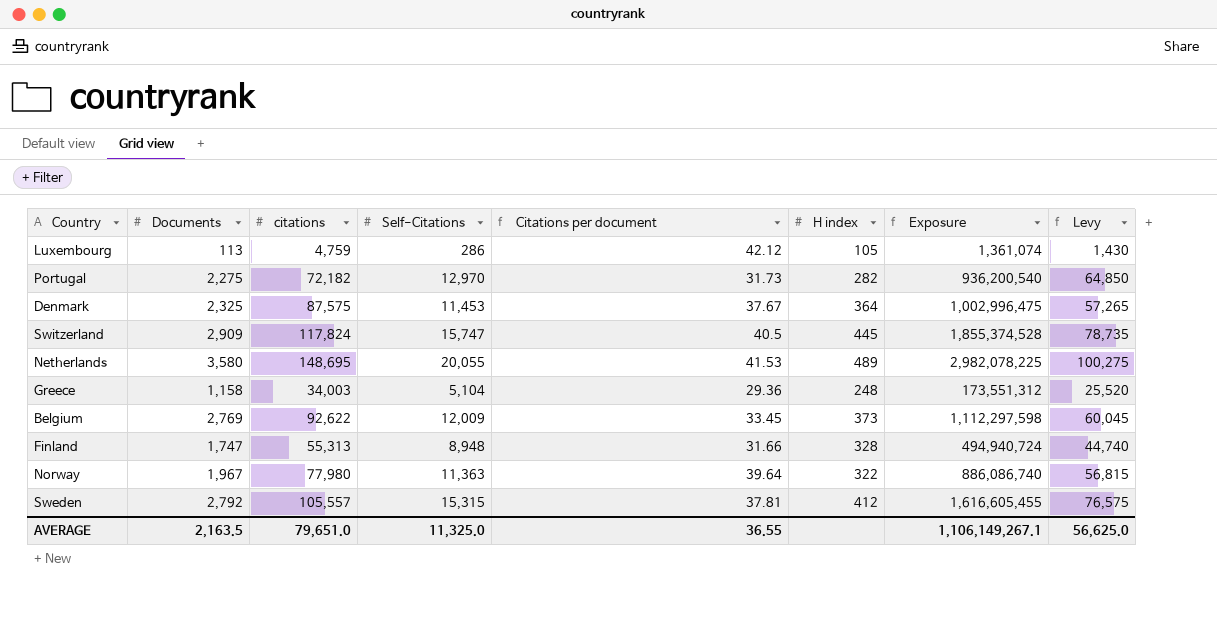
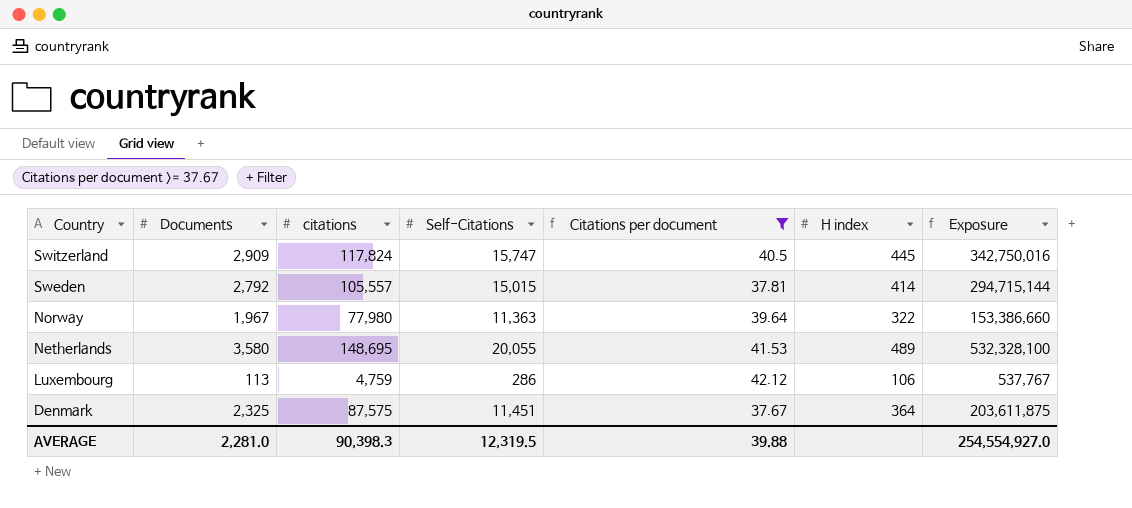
filter: none -> Citations per document >= 37.67
row order: none -> Country descending
column Levy | formula: [Self-Citations] * 5 -> none
column Exposure | formula: [citations] * [Self-Citations] -> [Documents] * [citations]
Sweden | Self-Citations: 15,315 -> 15,015
Sweden | H index: 412 -> 414
Luxembourg | H index: 105 -> 106
Denmark | Self-Citations: 11,453 -> 11,451
AVERAGE | Documents: 2,163.5 -> 2,281.0
AVERAGE | citations: 79,651.0 -> 90,398.3
AVERAGE | Self-Citations: 11,325.0 -> 12,319.5
AVERAGE | Citations per document: 36.55 -> 39.88
AVERAGE | Exposure: 1,106,149,267.1 -> 254,554,927.0

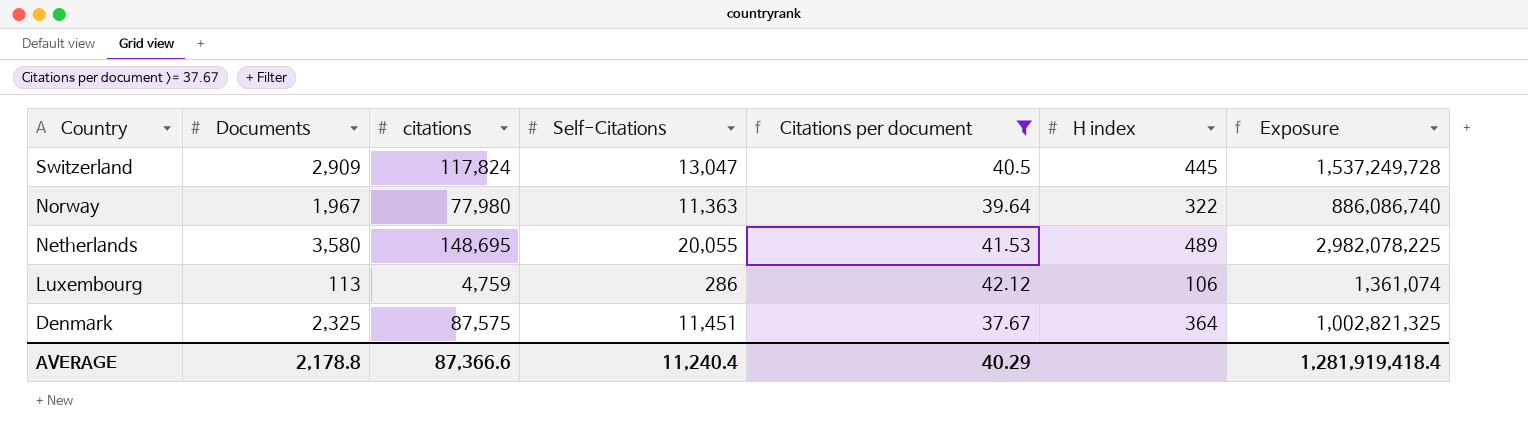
column Exposure | formula: [Documents] * [citations] -> [citations] * [Self-Citations]
row Sweden: 2,792 | 105,557 | 15,015 | 37.81 | 414 | 294,715,144 -> none
Switzerland | Self-Citations: 15,747 -> 13,047
AVERAGE | Documents: 2,281.0 -> 2,178.8
AVERAGE | citations: 90,398.3 -> 87,366.6
AVERAGE | Self-Citations: 12,319.5 -> 11,240.4
AVERAGE | Citations per document: 39.88 -> 40.29
AVERAGE | Exposure: 254,554,927.0 -> 1,281,919,418.4

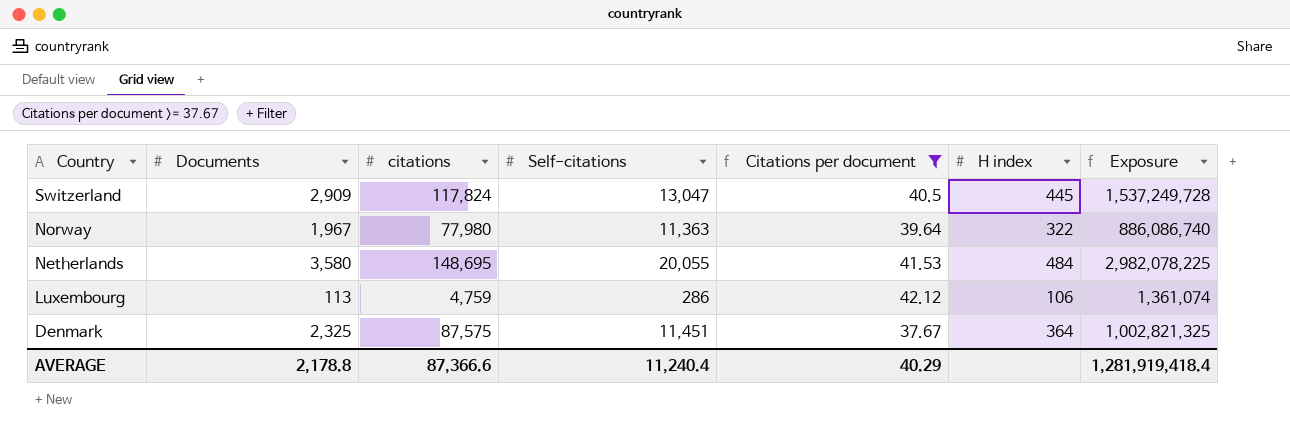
column name: Self-Citations -> Self-citations
Netherlands | H index: 489 -> 484

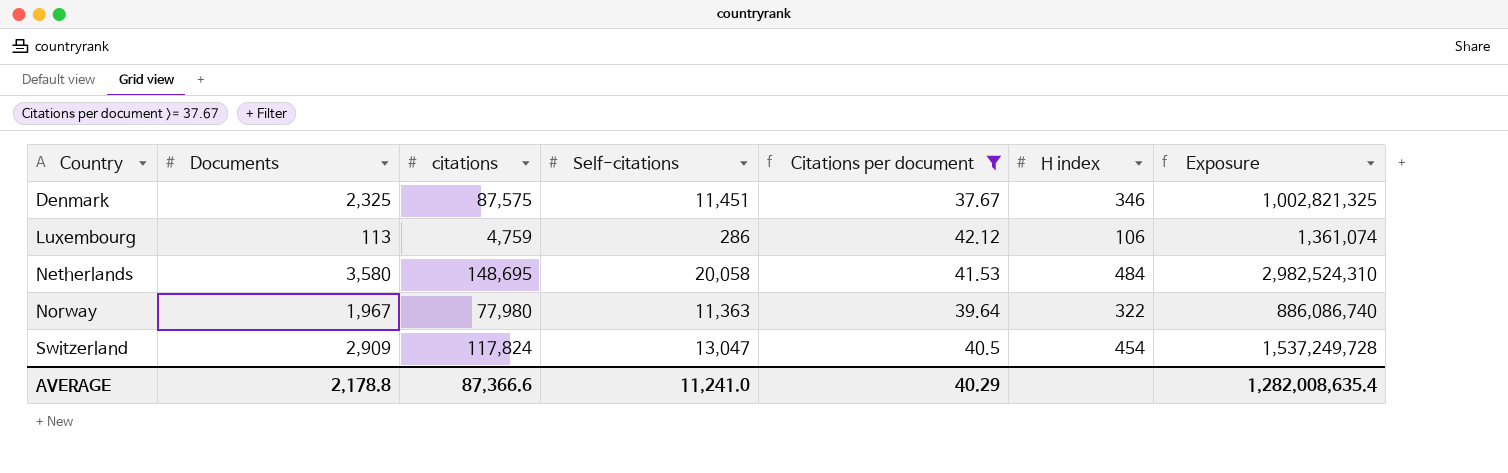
row order: Country descending -> Country ascending
Denmark | H index: 364 -> 346
Netherlands | Self-citations: 20,055 -> 20,058
Netherlands | Exposure: 2,982,078,225 -> 2,982,524,310
Switzerland | H index: 445 -> 454
AVERAGE | Self-citations: 11,240.4 -> 11,241.0
AVERAGE | Exposure: 1,281,919,418.4 -> 1,282,008,635.4

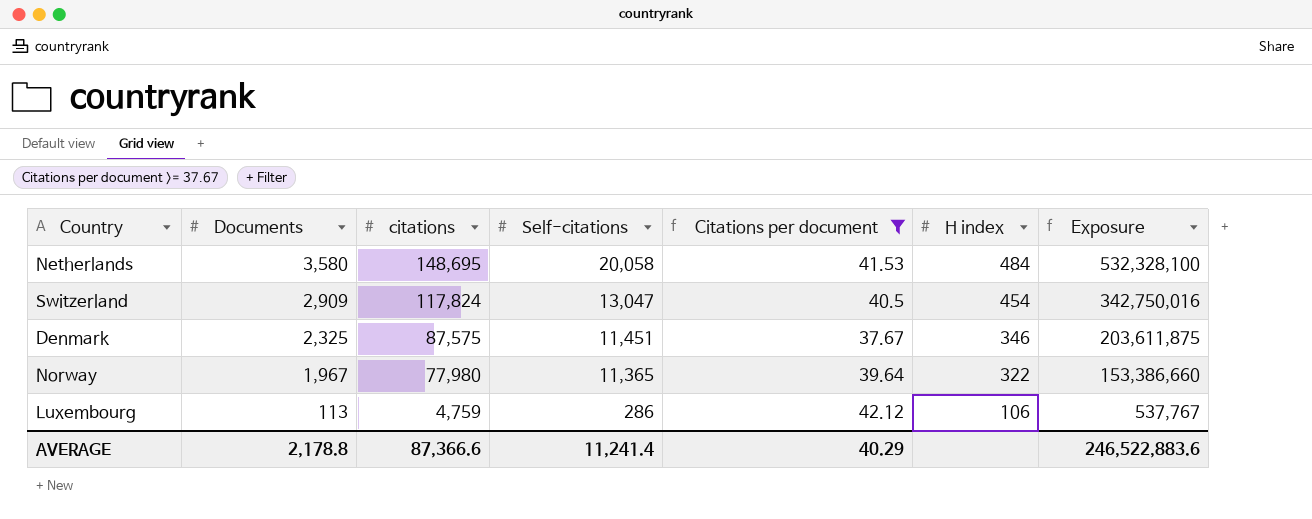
row order: Country ascending -> Documents descending
column Exposure | formula: [citations] * [Self-citations] -> [Documents] * [citations]
Norway | Self-citations: 11,363 -> 11,365
AVERAGE | Self-citations: 11,241.0 -> 11,241.4
AVERAGE | Exposure: 1,282,008,635.4 -> 246,522,883.6

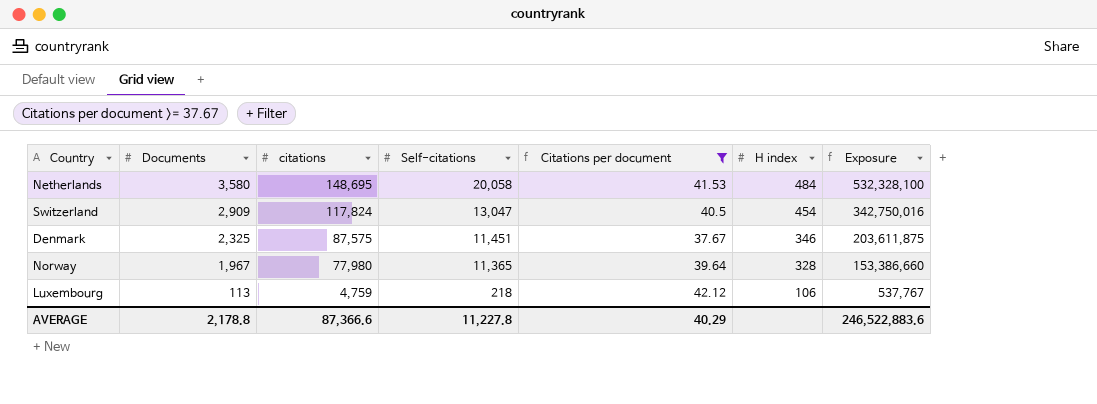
Norway | H index: 322 -> 328
Luxembourg | Self-citations: 286 -> 218
AVERAGE | Self-citations: 11,241.4 -> 11,227.8

